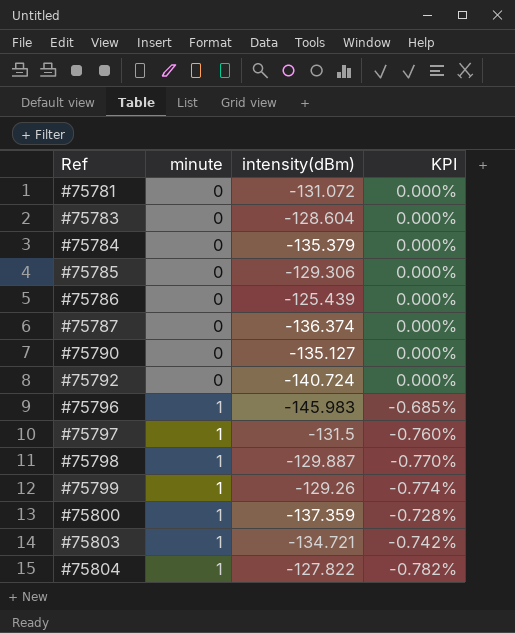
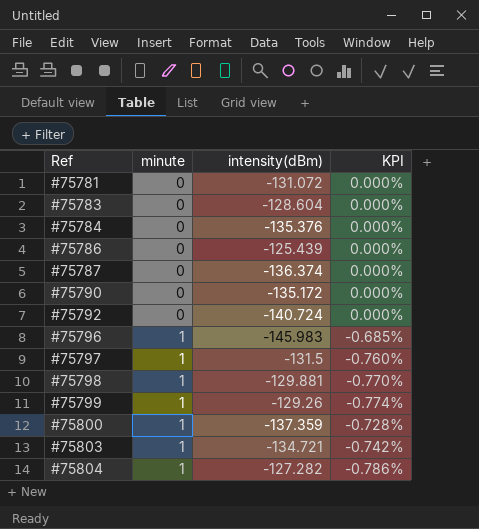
row #75785: 0 | -129.306 | 0.000% -> none
#75784 | intensity(dBm): -135.379 -> -135.376
#75790 | intensity(dBm): -135.127 -> -135.172
#75798 | intensity(dBm): -129.887 -> -129.881
#75804 | intensity(dBm): -127.822 -> -127.282
#75804 | KPI: -0.782% -> -0.786%

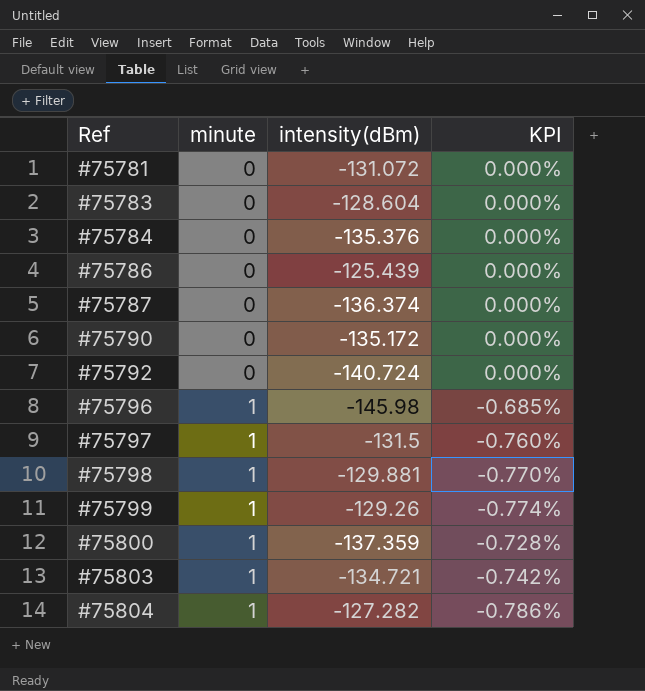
#75796 | intensity(dBm): -145.983 -> -145.98

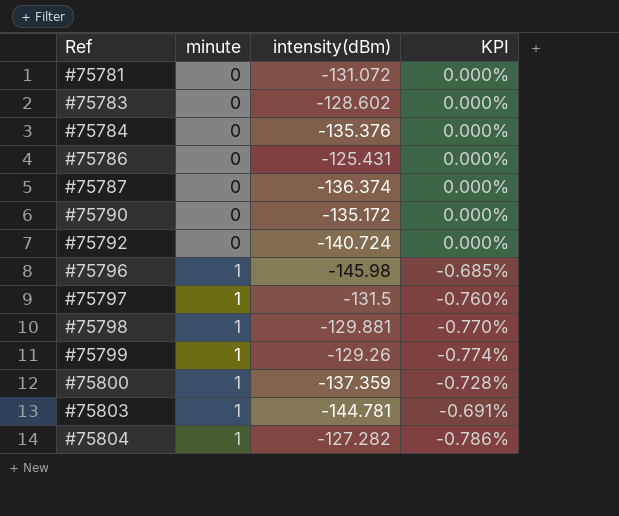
#75783 | intensity(dBm): -128.604 -> -128.602
#75786 | intensity(dBm): -125.439 -> -125.431
#75803 | intensity(dBm): -134.721 -> -144.781
#75803 | KPI: -0.742% -> -0.691%

